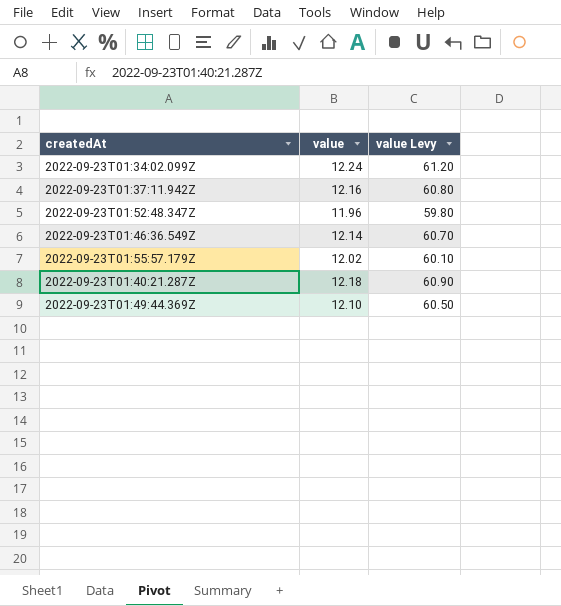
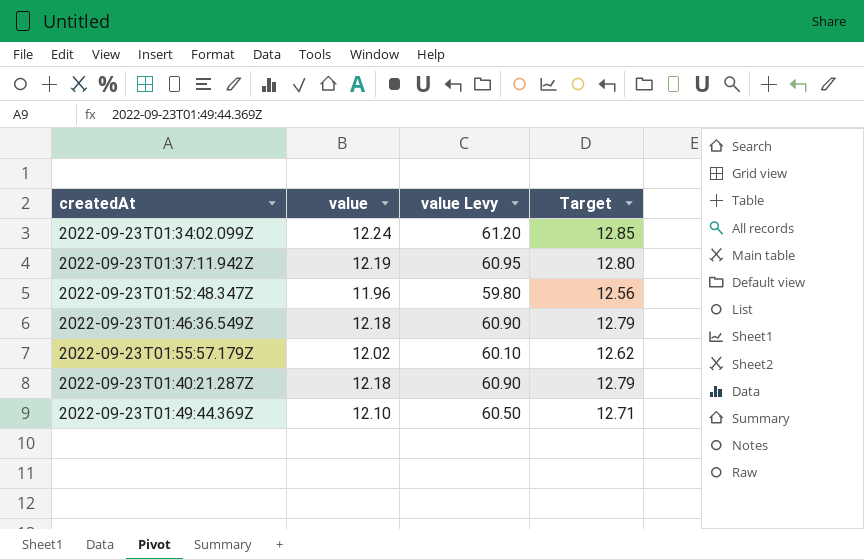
column Target | formula: none -> [value] * 1.05
2022-09-23T01:37:11.942Z | value: 12.16 -> 12.19
2022-09-23T01:37:11.942Z | value Levy: 60.80 -> 60.95
2022-09-23T01:46:36.549Z | value: 12.14 -> 12.18
2022-09-23T01:46:36.549Z | value Levy: 60.70 -> 60.90

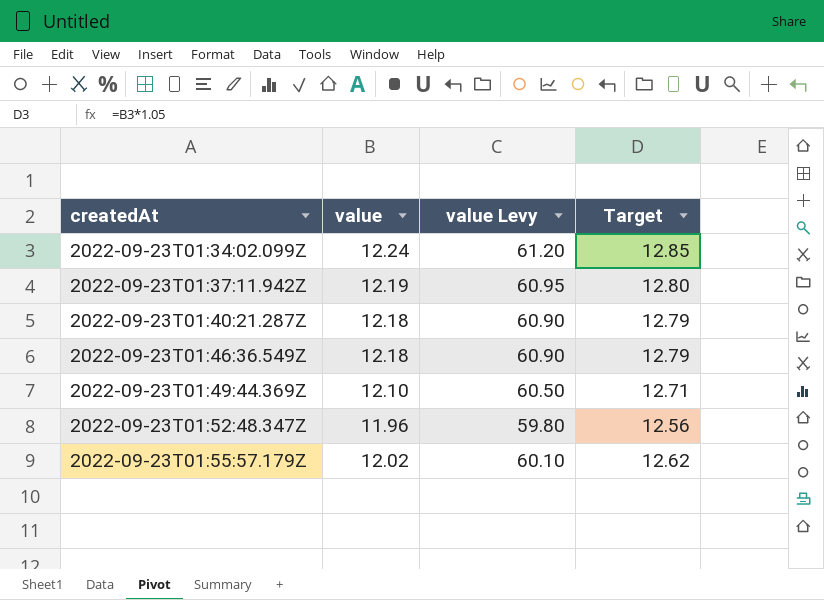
row order: none -> createdAt ascending

